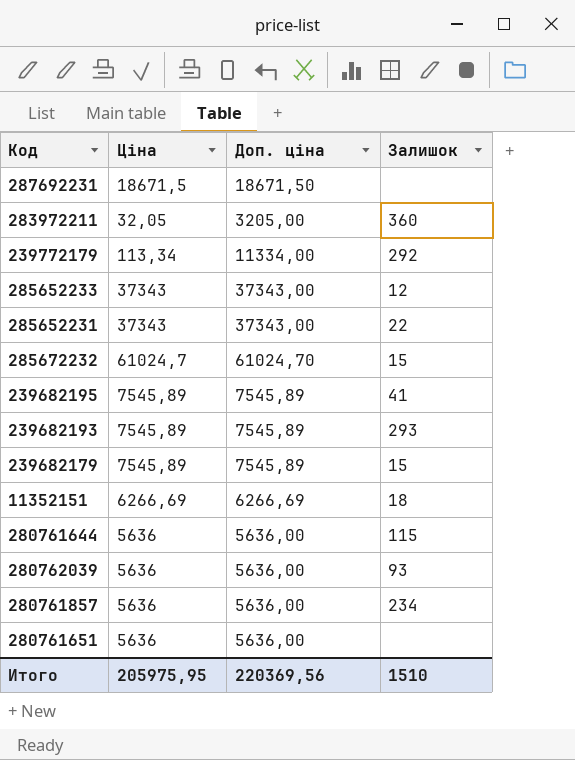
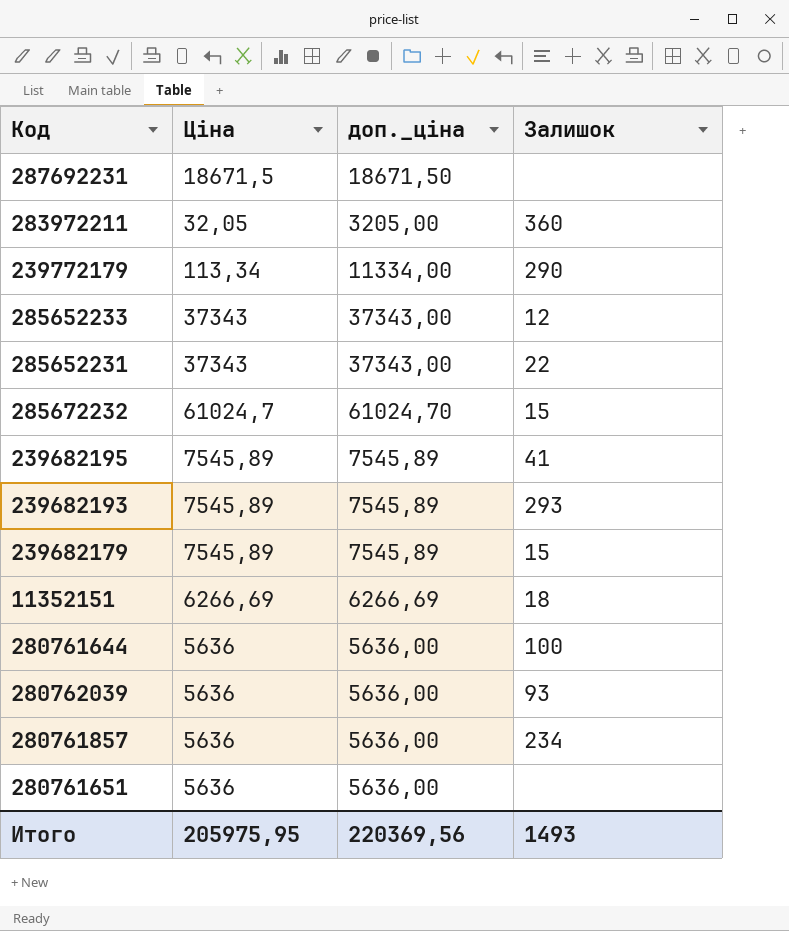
column name: Доп. ціна -> доп._ціна
239772179 | Залишок: 292 -> 290
280761644 | Залишок: 115 -> 100
Итого | Залишок: 1510 -> 1493

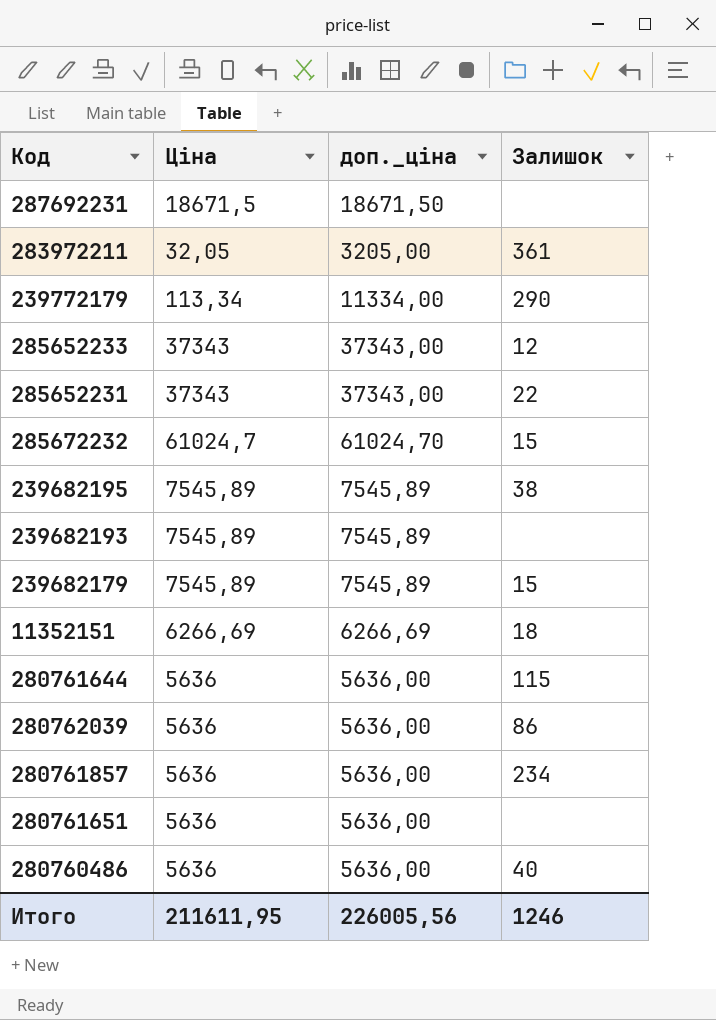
283972211 | Залишок: 360 -> 361
239682195 | Залишок: 41 -> 38
239682193 | Залишок: 293 -> none
280761644 | Залишок: 100 -> 115
280762039 | Залишок: 93 -> 86
row 280760486: none -> 5636 | 5636,00 | 40
Итого | Ціна: 205975,95 -> 211611,95
Итого | доп._ціна: 220369,56 -> 226005,56
Итого | Залишок: 1493 -> 1246

